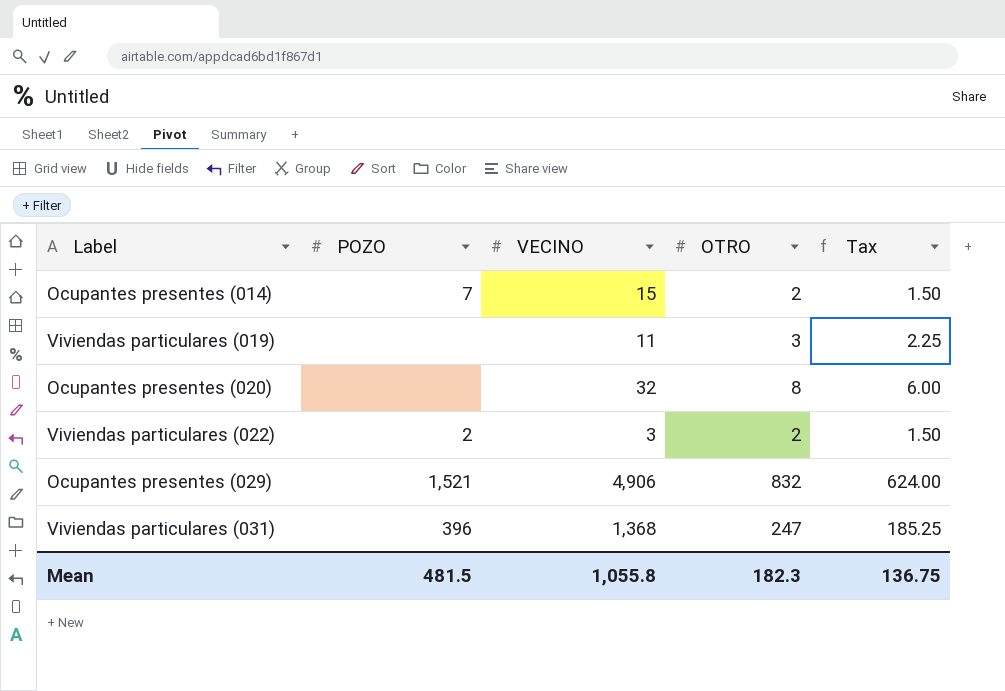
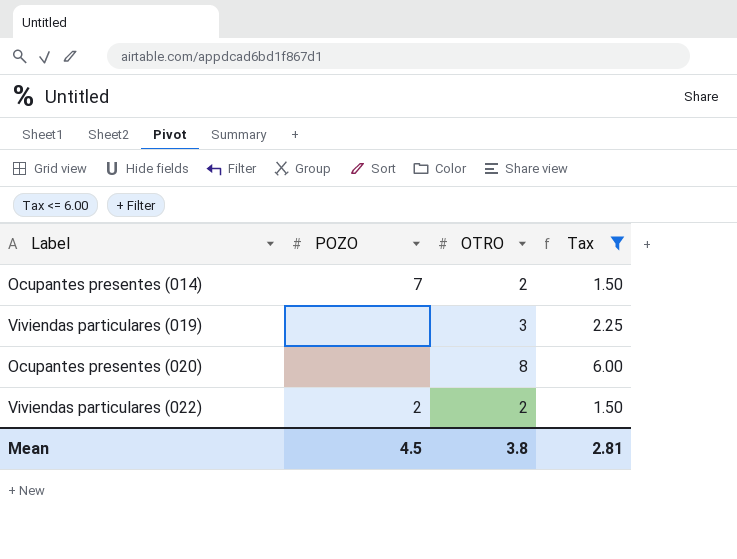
filter: none -> Tax <= 6.00
column VECINO | position: 3 -> none
Mean | POZO: 481.5 -> 4.5
Mean | OTRO: 182.3 -> 3.8
Mean | Tax: 136.75 -> 2.81

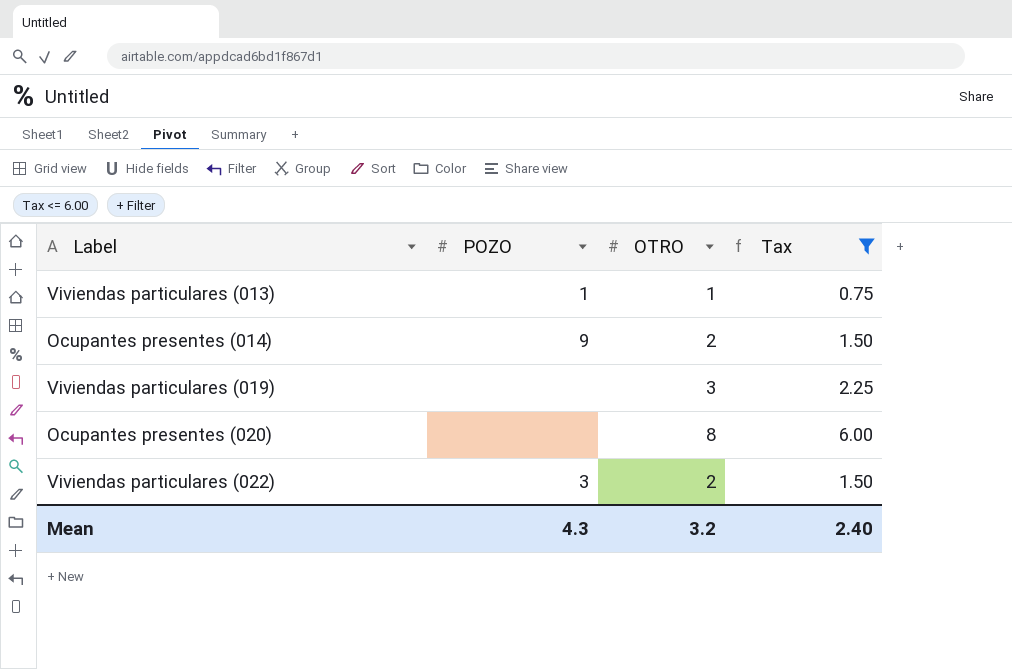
row Viviendas particulares (013): none -> 1 | 1 | 0.75
Ocupantes presentes (014) | POZO: 7 -> 9
Viviendas particulares (022) | POZO: 2 -> 3
Mean | POZO: 4.5 -> 4.3
Mean | OTRO: 3.8 -> 3.2
Mean | Tax: 2.81 -> 2.40

